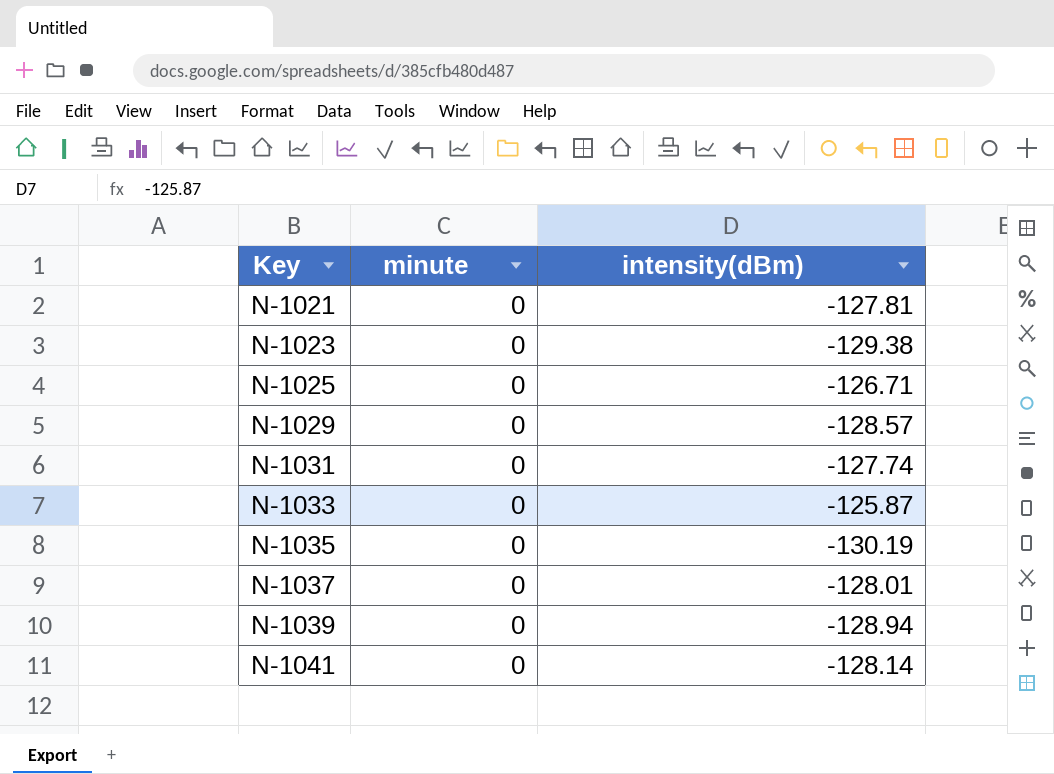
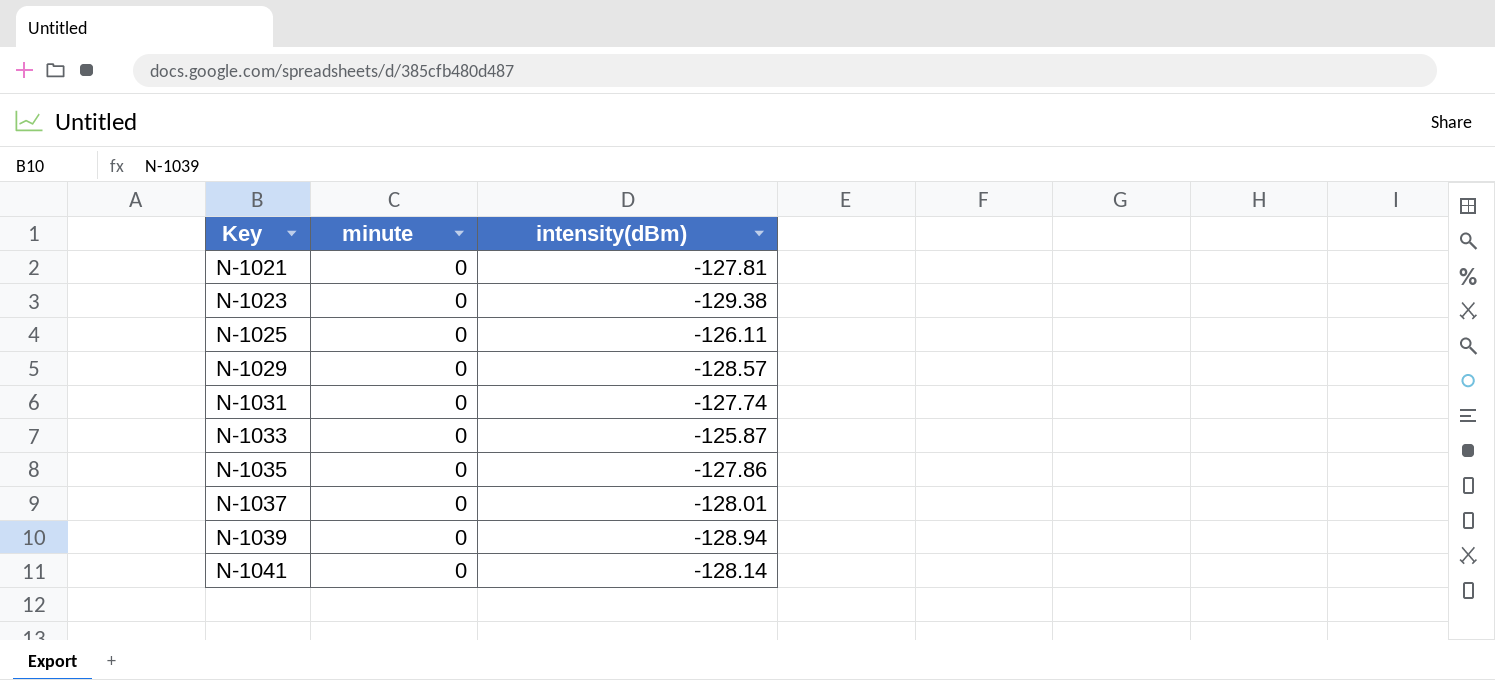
N-1025 | intensity(dBm): -126.71 -> -126.11
N-1035 | intensity(dBm): -130.19 -> -127.86

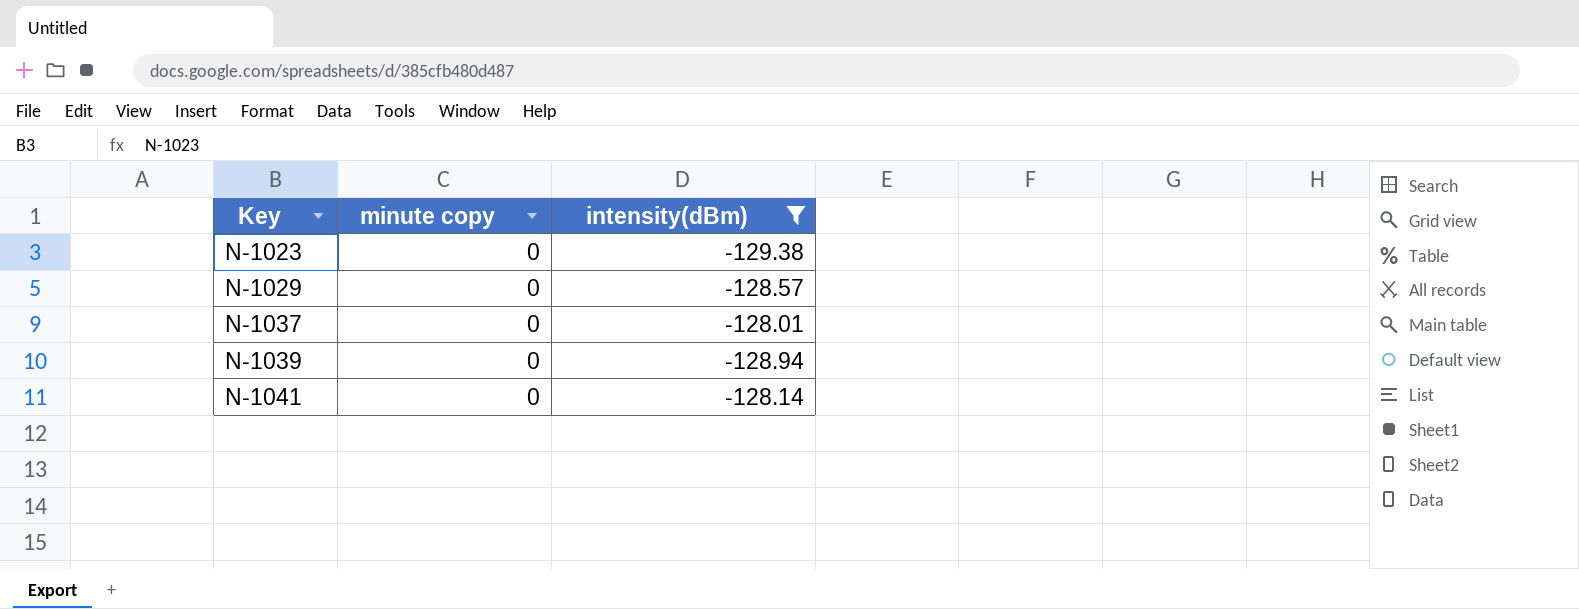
filter: none -> intensity(dBm) <= -128.01
column name: minute -> minute copy

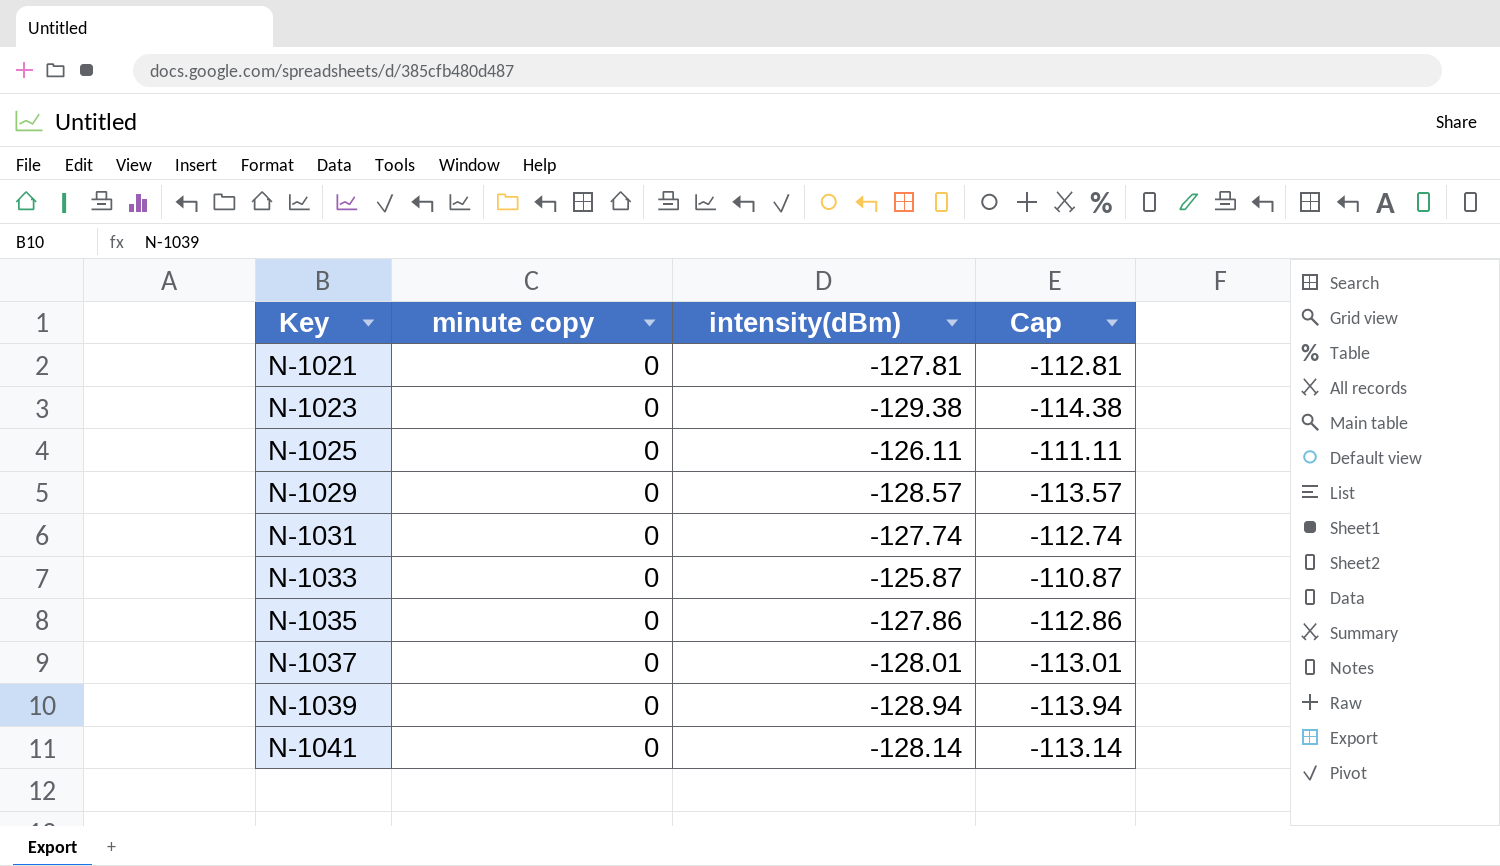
filter: intensity(dBm) <= -128.01 -> none
column Cap | formula: none -> [intensity(dBm)] + 15

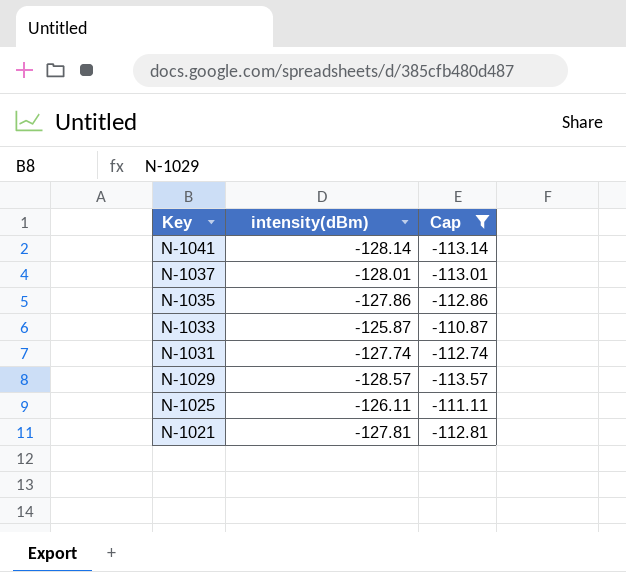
filter: none -> Cap >= -113.57
row order: Key ascending -> Key descending
column minute copy | position: 2 -> none

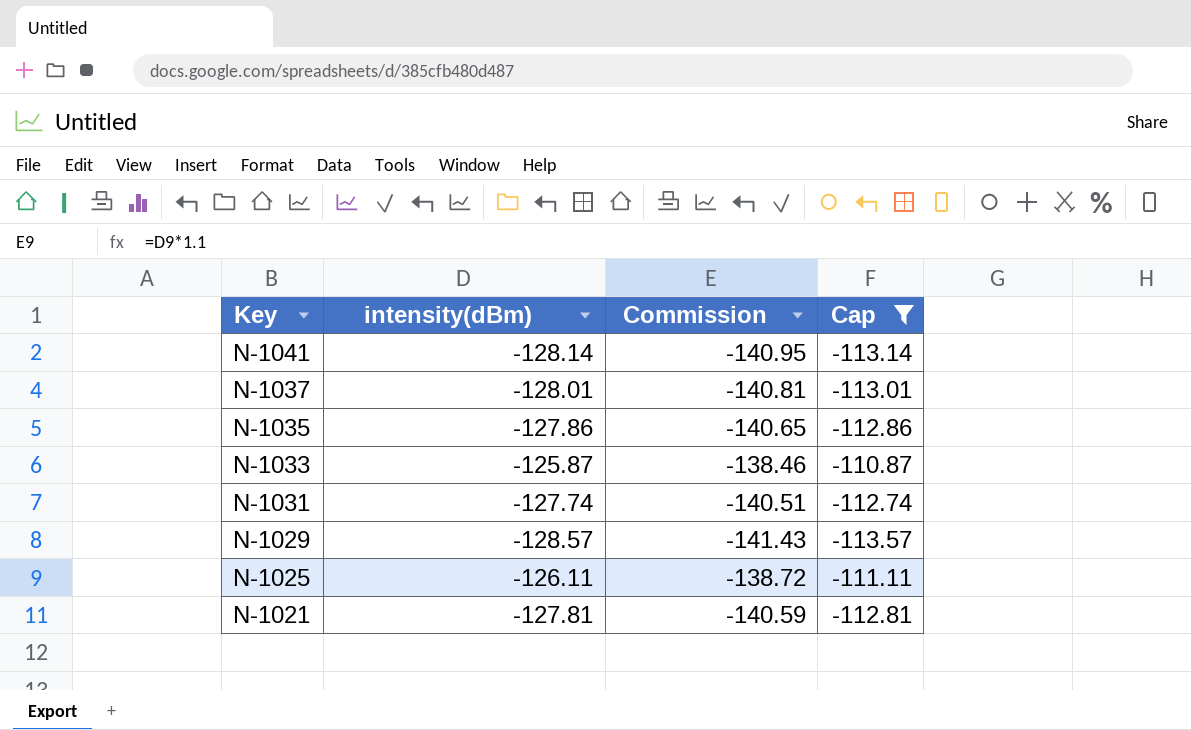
column Commission | formula: none -> [intensity(dBm)] * 1.1

